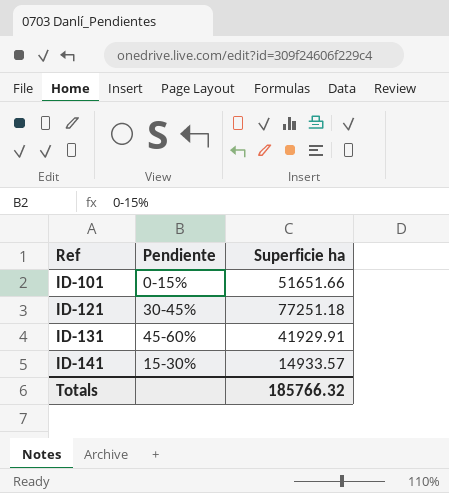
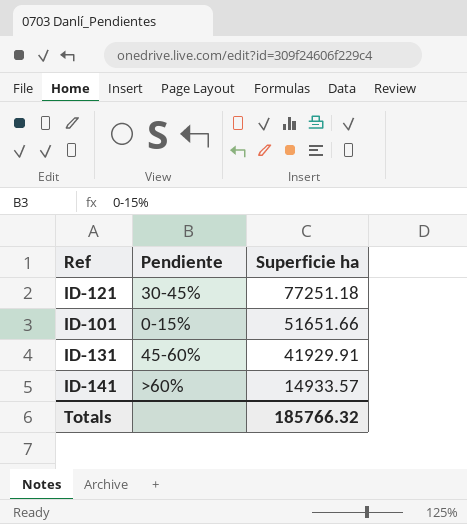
row order: Ref ascending -> Superficie ha descending
ID-141 | Pendiente: 15-30% -> >60%

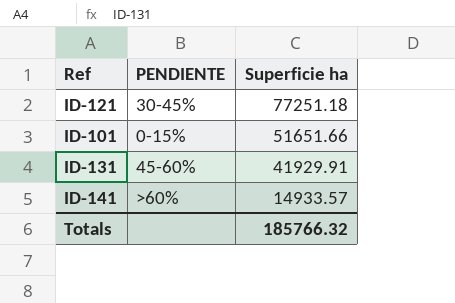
column name: Pendiente -> PENDIENTE

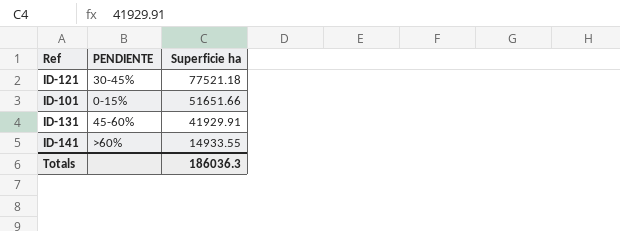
ID-121 | Superficie ha: 77251.18 -> 77521.18
ID-141 | Superficie ha: 14933.57 -> 14933.55
Totals | Superficie ha: 185766.32 -> 186036.3

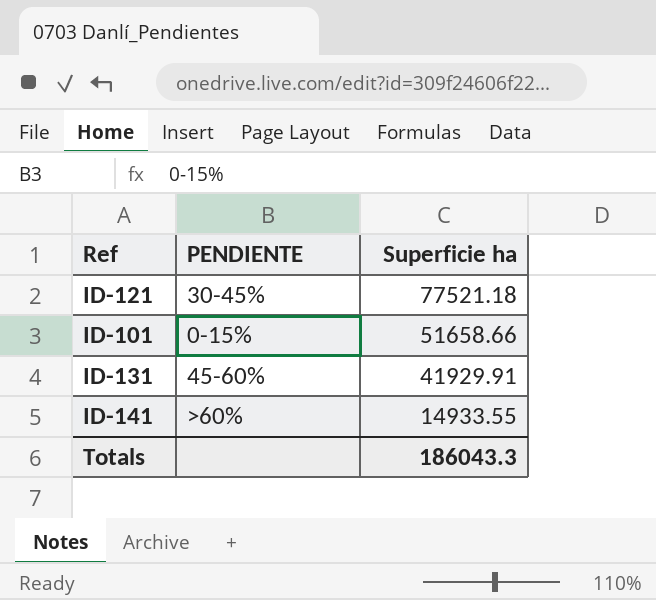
ID-101 | Superficie ha: 51651.66 -> 51658.66
Totals | Superficie ha: 186036.3 -> 186043.3

